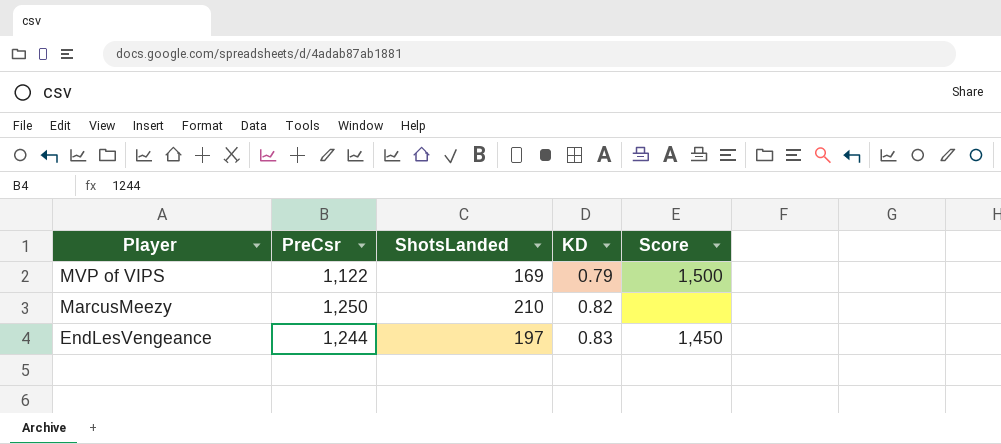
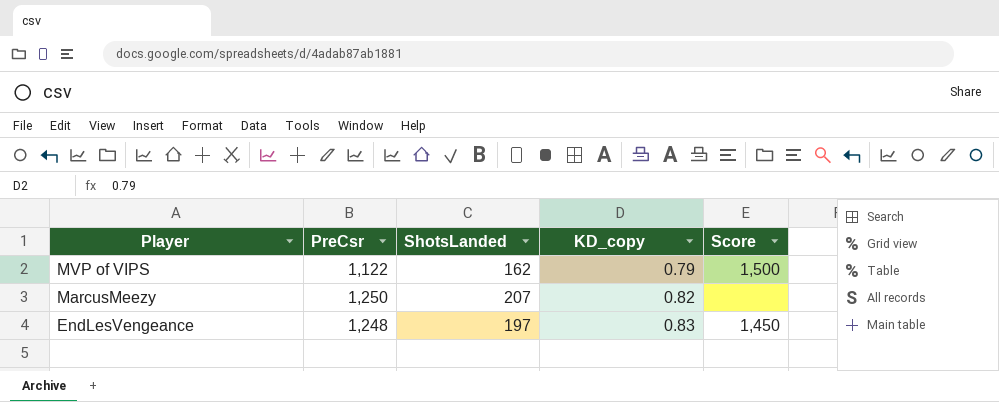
column name: KD -> KD_copy
MVP of VIPS | ShotsLanded: 169 -> 162
MarcusMeezy | ShotsLanded: 210 -> 207
EndLesVengeance | PreCsr: 1,244 -> 1,248

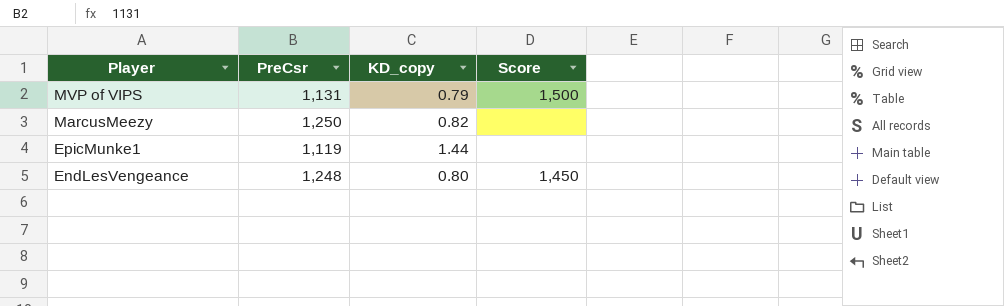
column ShotsLanded | position: 3 -> none
MVP of VIPS | PreCsr: 1,122 -> 1,131
row EpicMunke1: none -> 1,119 | 1.44 | none
EndLesVengeance | KD_copy: 0.83 -> 0.80

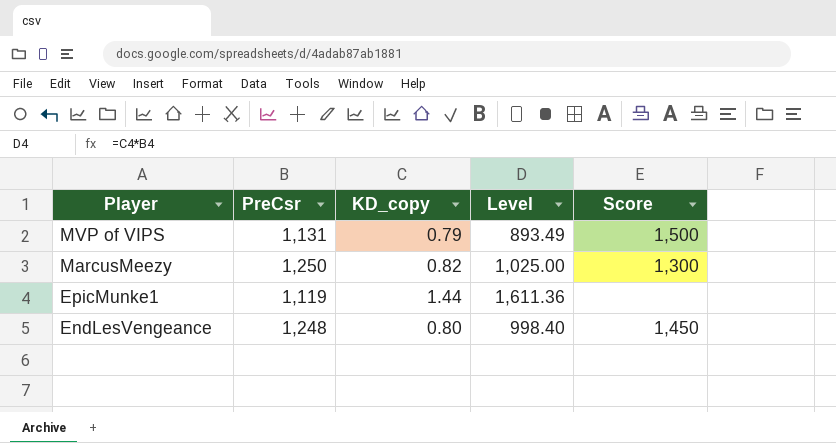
column Level | formula: none -> [PreCsr] * [KD_copy]
MarcusMeezy | Score: none -> 1,300

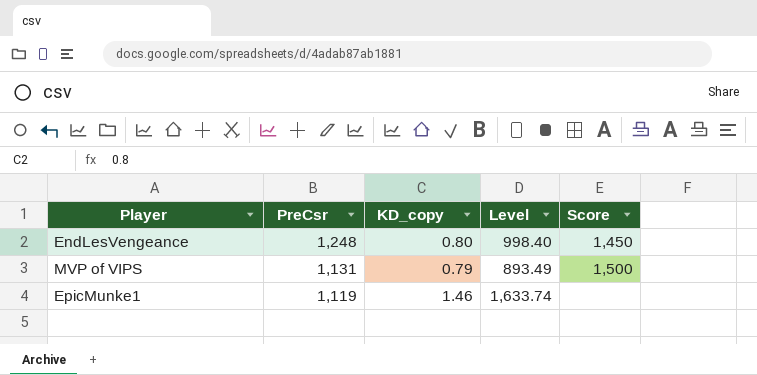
row order: Player descending -> PreCsr descending
row MarcusMeezy: 1,250 | 0.82 | 1,025.00 | 1,300 -> none
EpicMunke1 | KD_copy: 1.44 -> 1.46
EpicMunke1 | Level: 1,611.36 -> 1,633.74

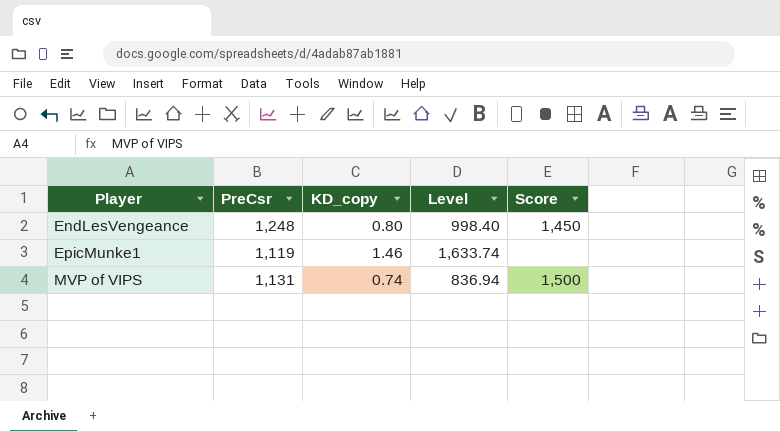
row order: PreCsr descending -> Player ascending
MVP of VIPS | KD_copy: 0.79 -> 0.74
MVP of VIPS | Level: 893.49 -> 836.94

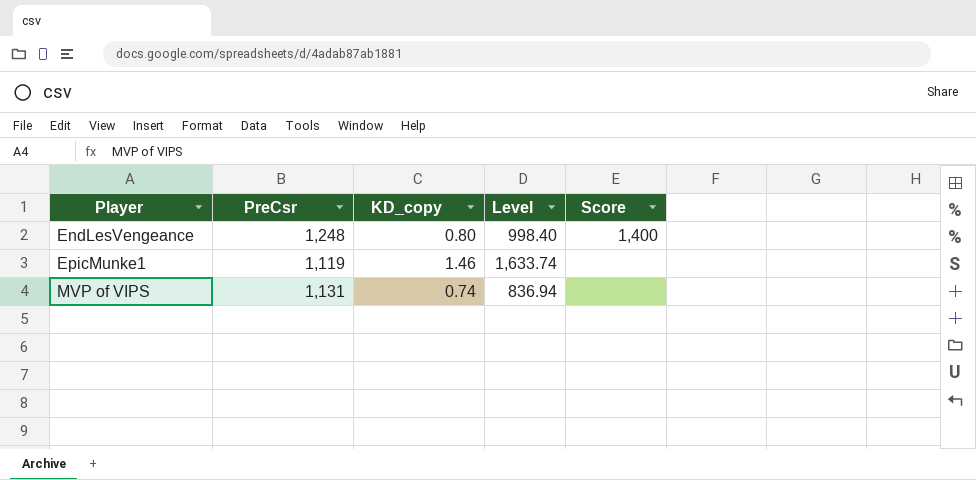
EndLesVengeance | Score: 1,450 -> 1,400
MVP of VIPS | Score: 1,500 -> none

